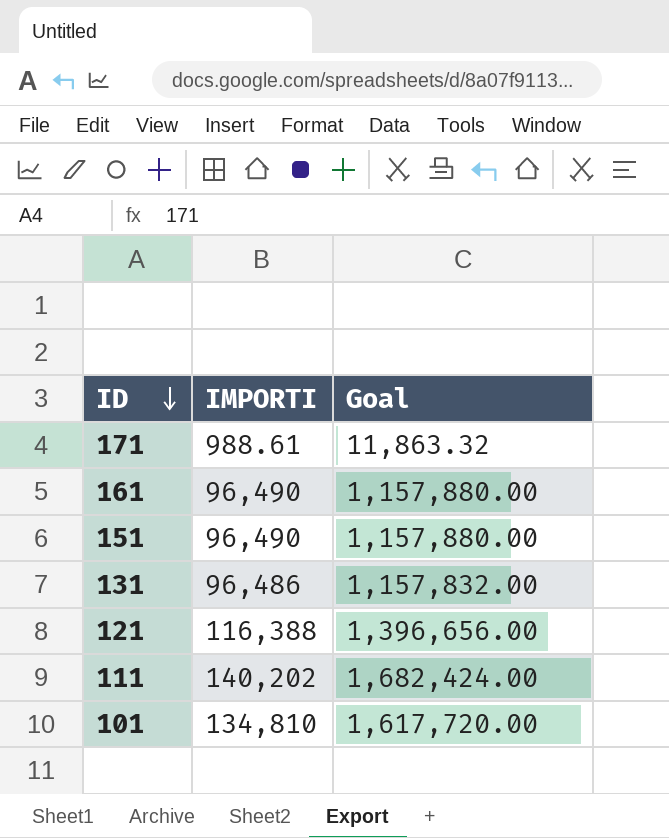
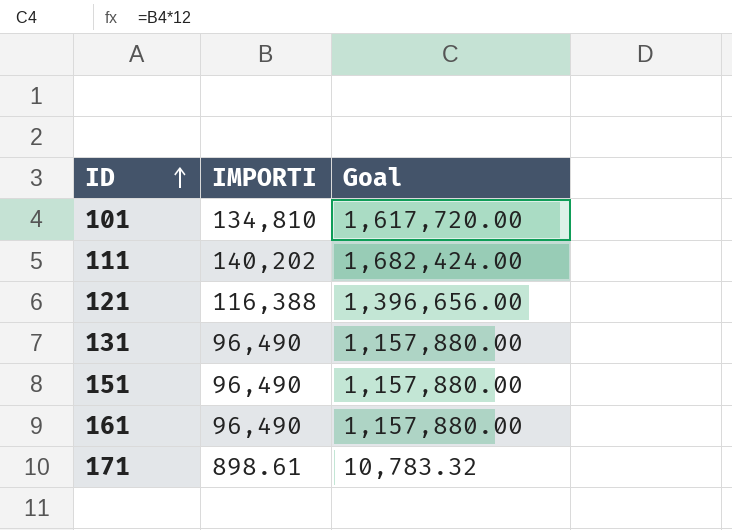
row order: ID descending -> ID ascending
131 | IMPORTI: 96,486 -> 96,490
131 | Goal: 1,157,832.00 -> 1,157,880.00
171 | IMPORTI: 988.61 -> 898.61
171 | Goal: 11,863.32 -> 10,783.32

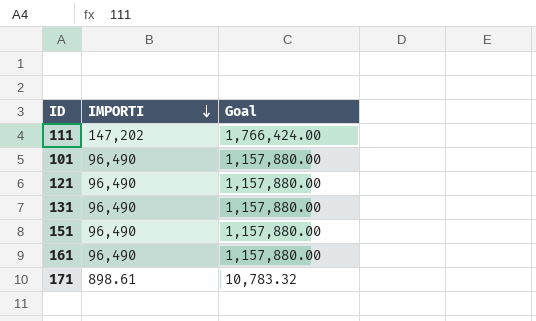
row order: ID ascending -> IMPORTI descending
111 | IMPORTI: 140,202 -> 147,202
111 | Goal: 1,682,424.00 -> 1,766,424.00
101 | IMPORTI: 134,810 -> 96,490
101 | Goal: 1,617,720.00 -> 1,157,880.00
121 | IMPORTI: 116,388 -> 96,490
121 | Goal: 1,396,656.00 -> 1,157,880.00

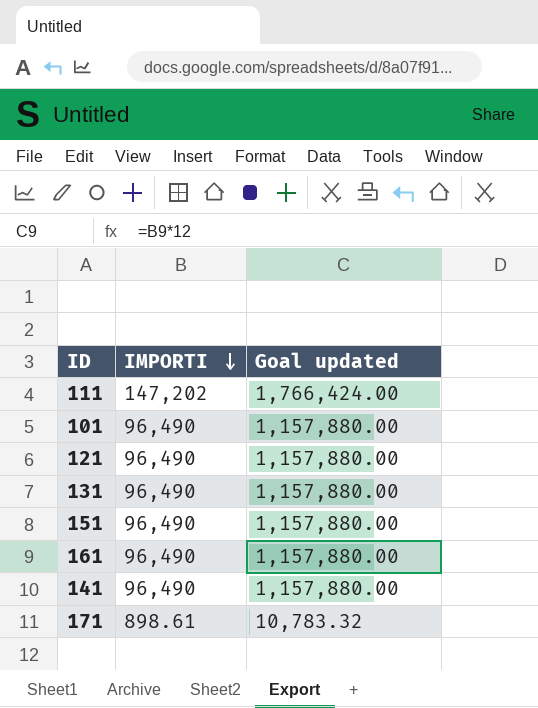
column name: Goal -> Goal updated
row 141: none -> 96,490 | 1,157,880.00

